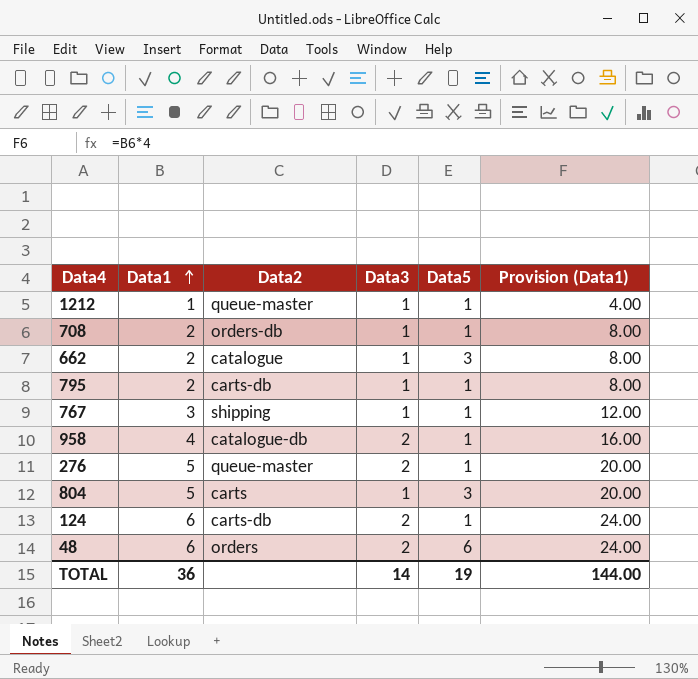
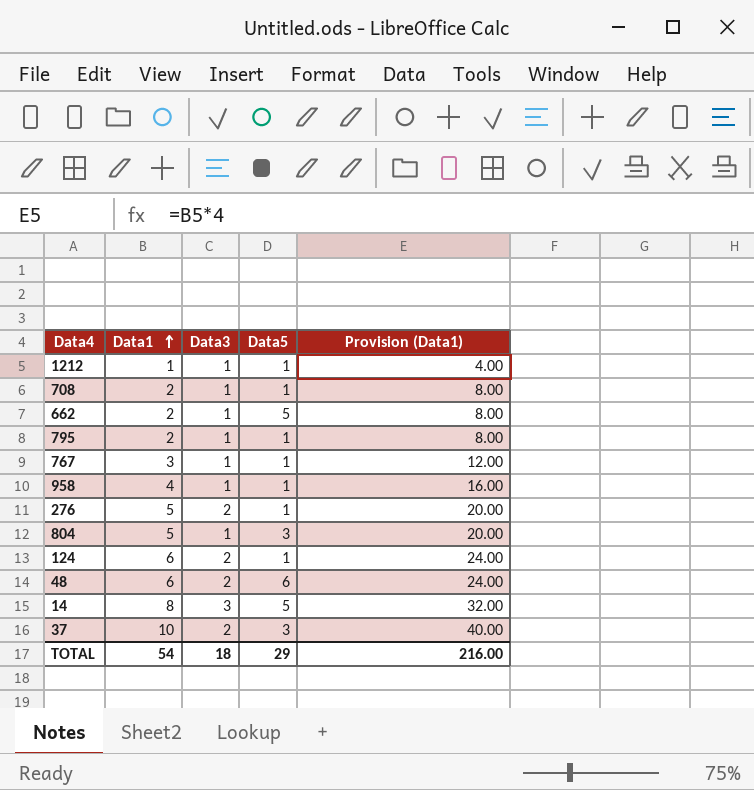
column Data2 | position: 3 -> none
662 | Data5: 3 -> 5
958 | Data3: 2 -> 1
row 14: none -> 8 | 3 | 5 | 32.00
row 37: none -> 10 | 2 | 3 | 40.00
TOTAL | Data1: 36 -> 54
TOTAL | Data3: 14 -> 18
TOTAL | Data5: 19 -> 29
TOTAL | Provision (Data1): 144.00 -> 216.00

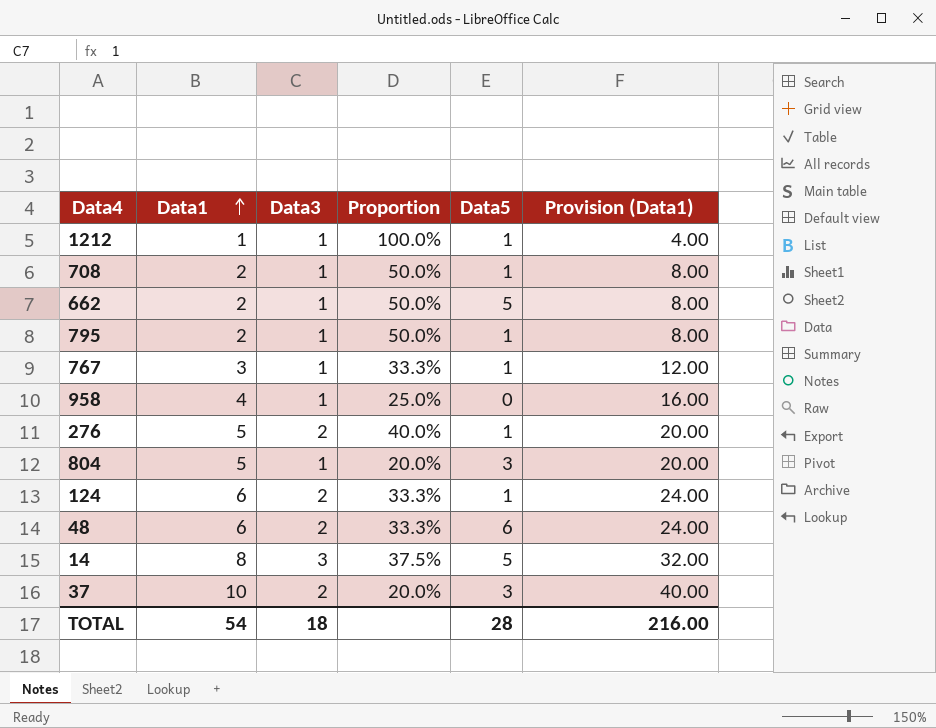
column Proportion | formula: none -> [Data3] / [Data1]
958 | Data5: 1 -> 0
TOTAL | Data5: 29 -> 28

